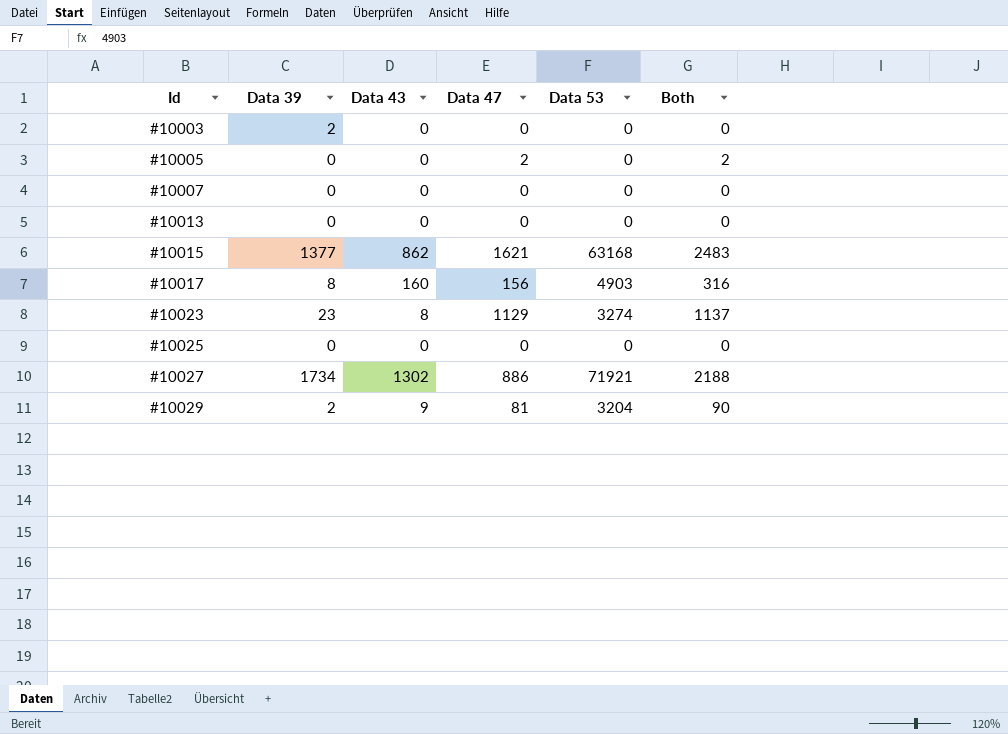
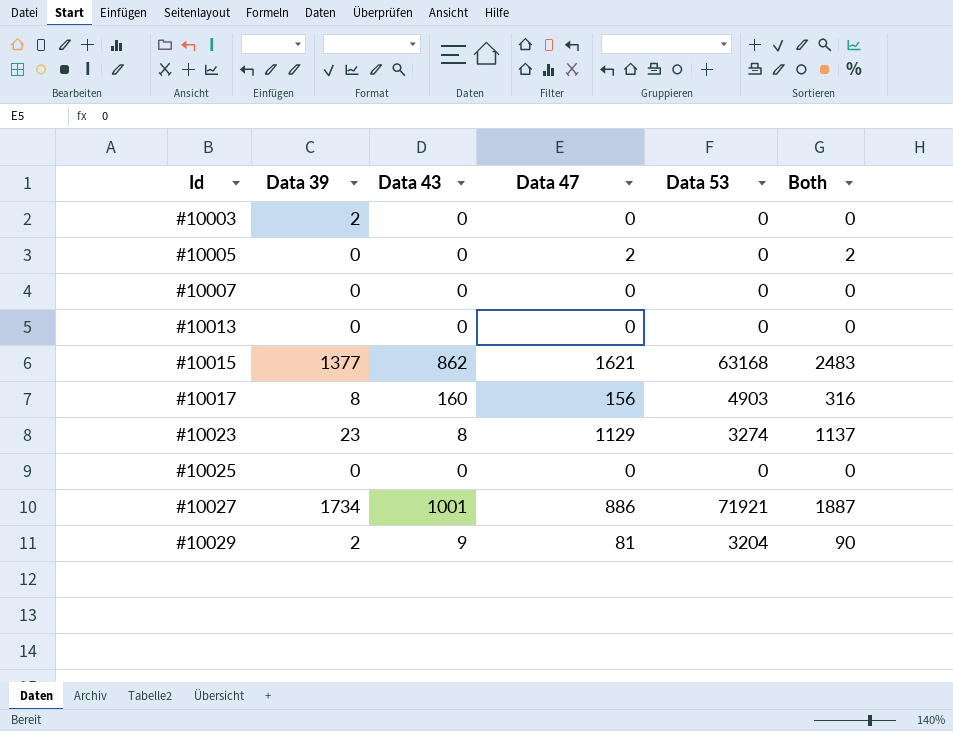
#10027 | Data 43: 1302 -> 1001
#10027 | Both: 2188 -> 1887

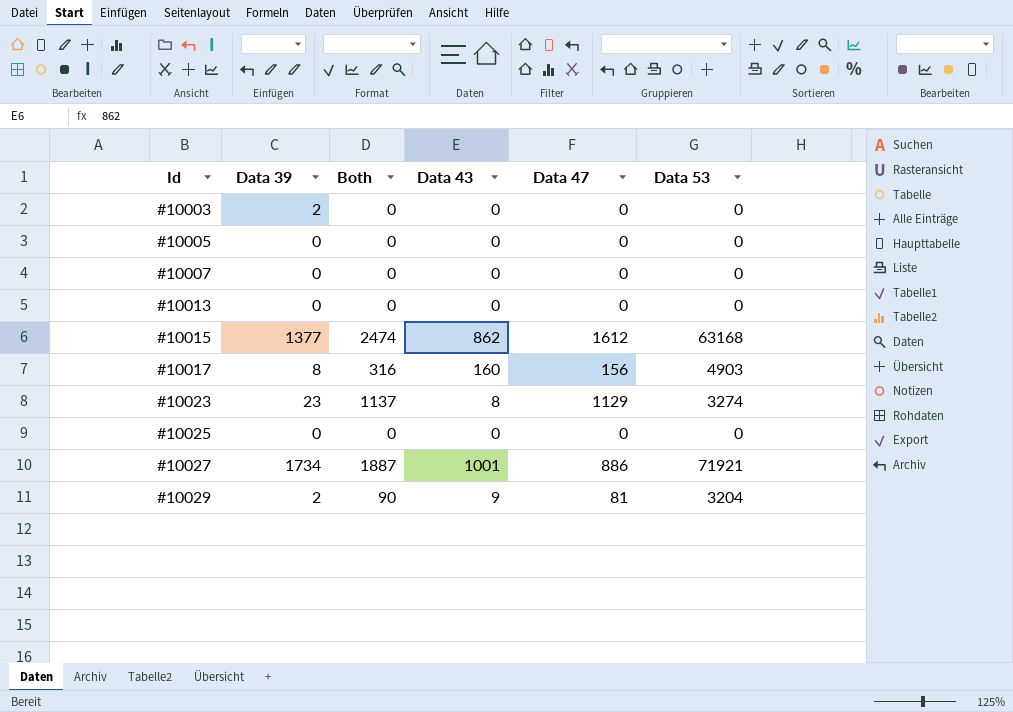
column Both | position: 6 -> 3
#10005 | Both: 2 -> 0
#10005 | Data 47: 2 -> 0
#10015 | Both: 2483 -> 2474
#10015 | Data 47: 1621 -> 1612

